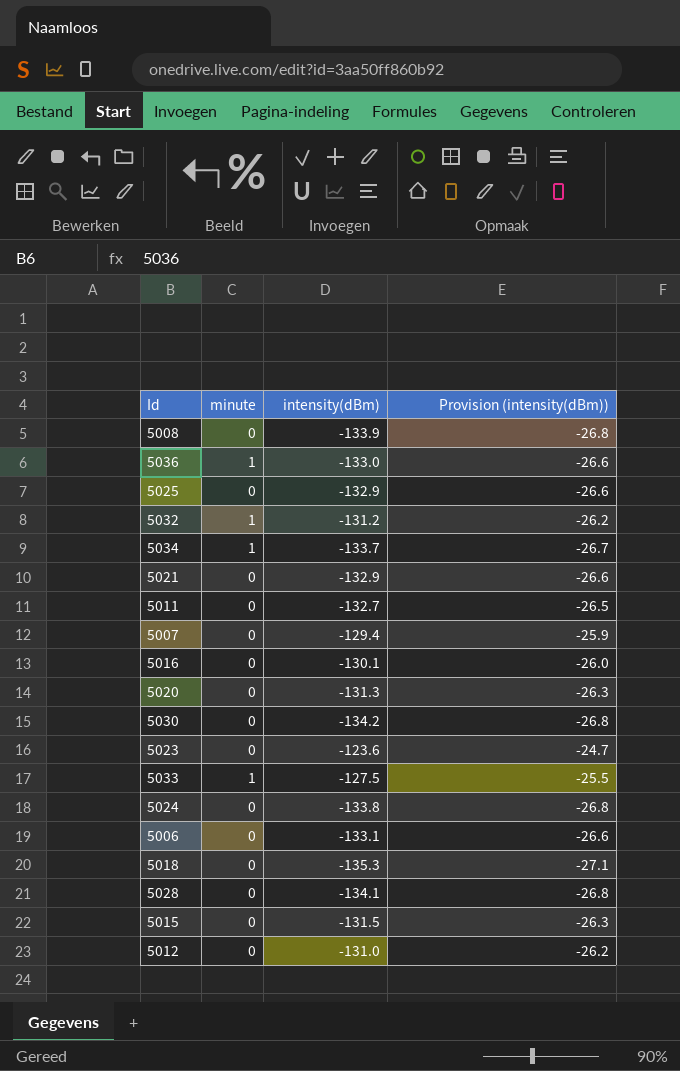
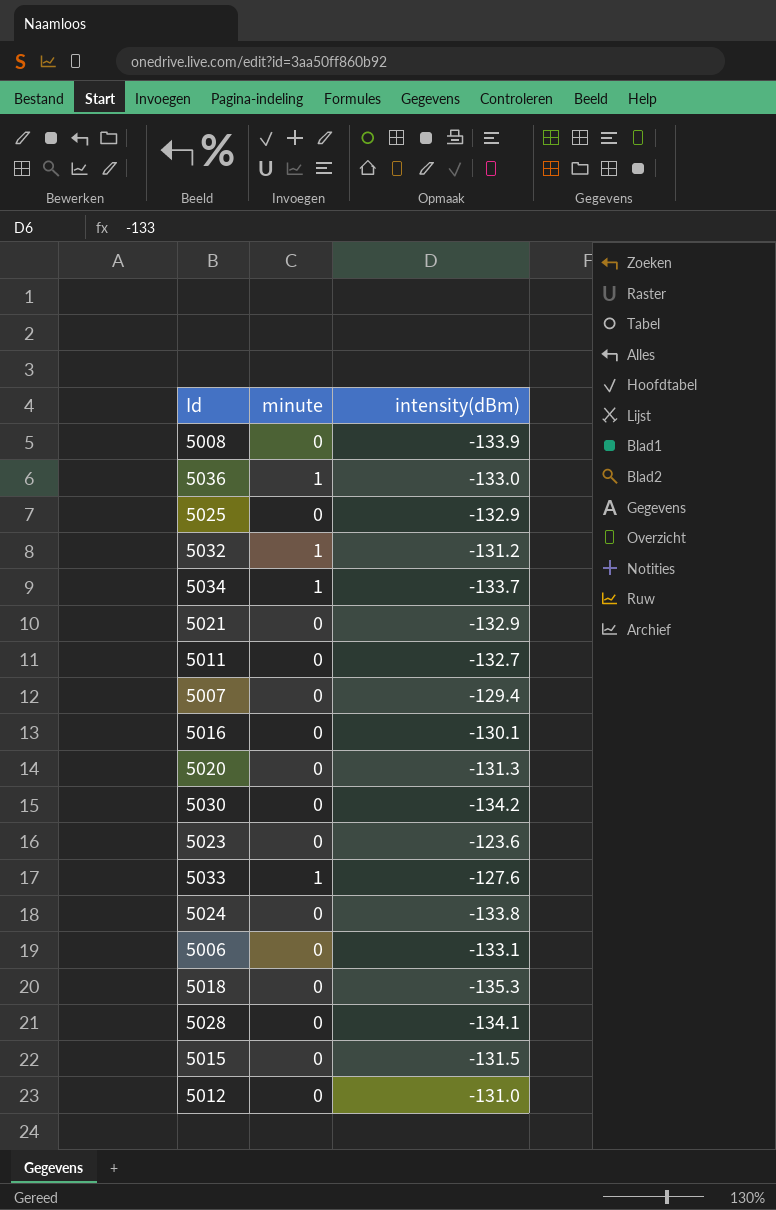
column Provision (intensity(dBm)) | formula: [intensity(dBm)] * 0.2 -> none
5033 | intensity(dBm): -127.5 -> -127.6

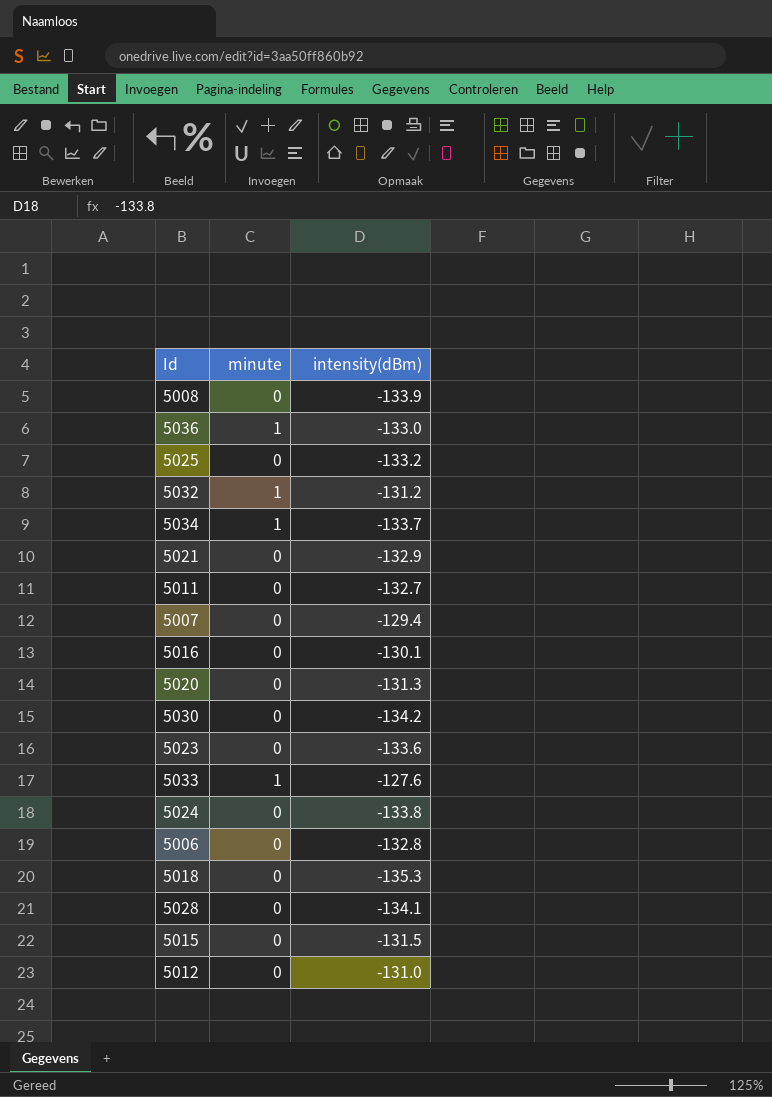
5025 | intensity(dBm): -132.9 -> -133.2
5023 | intensity(dBm): -123.6 -> -133.6
5006 | intensity(dBm): -133.1 -> -132.8

